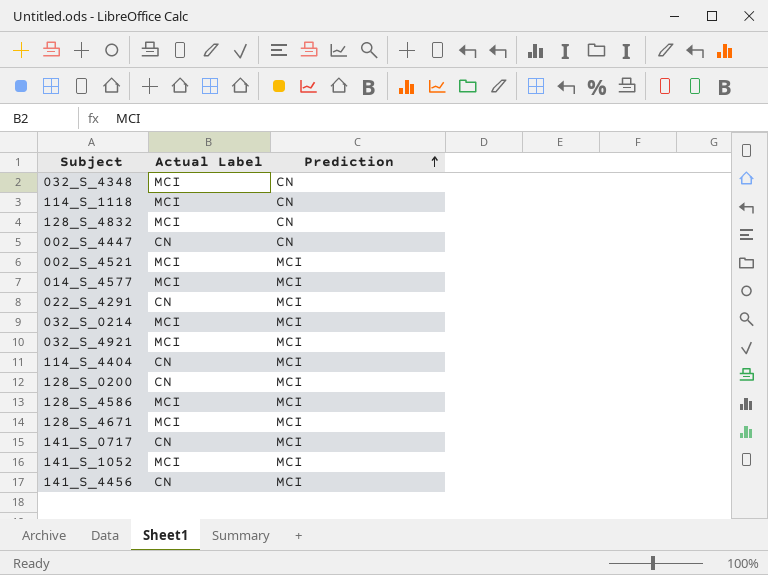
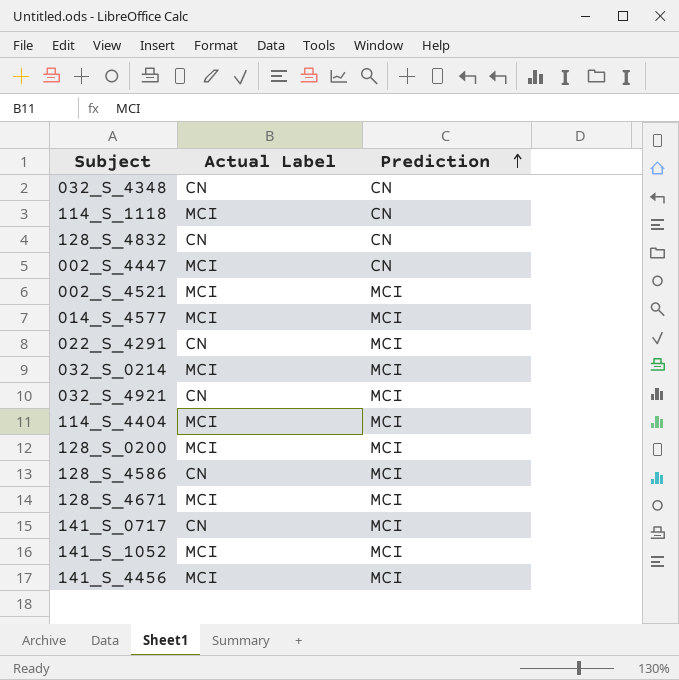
032_S_4348 | Actual Label: MCI -> CN
128_S_4832 | Actual Label: MCI -> CN
002_S_4447 | Actual Label: CN -> MCI
032_S_4921 | Actual Label: MCI -> CN
114_S_4404 | Actual Label: CN -> MCI
128_S_0200 | Actual Label: CN -> MCI
128_S_4586 | Actual Label: MCI -> CN
141_S_4456 | Actual Label: CN -> MCI

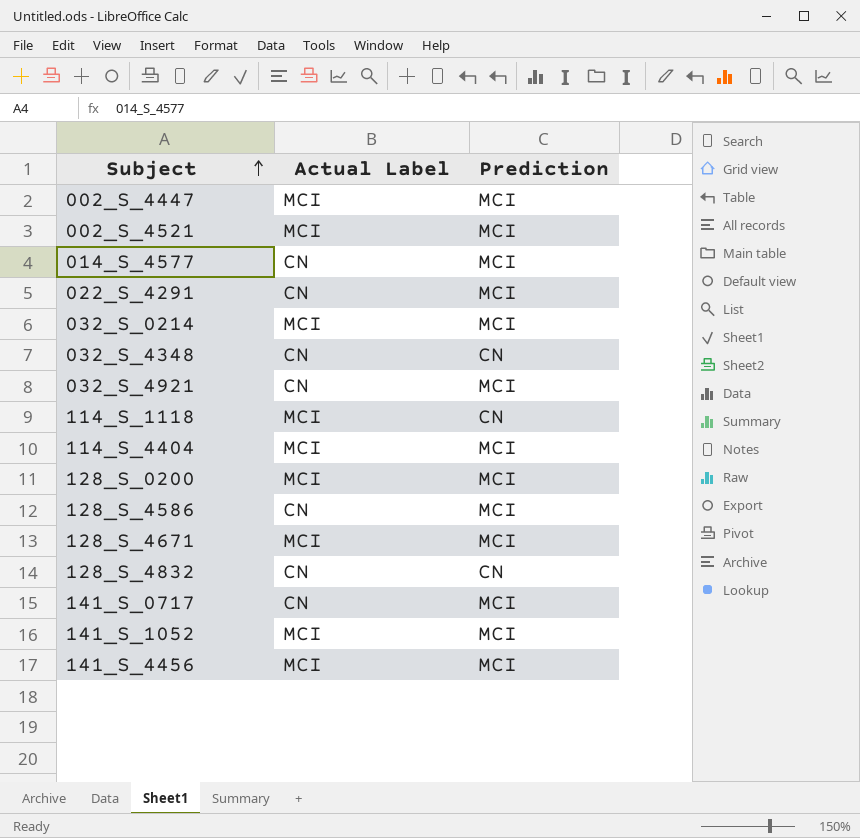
row order: Prediction ascending -> Subject ascending
002_S_4447 | Prediction: CN -> MCI
014_S_4577 | Actual Label: MCI -> CN

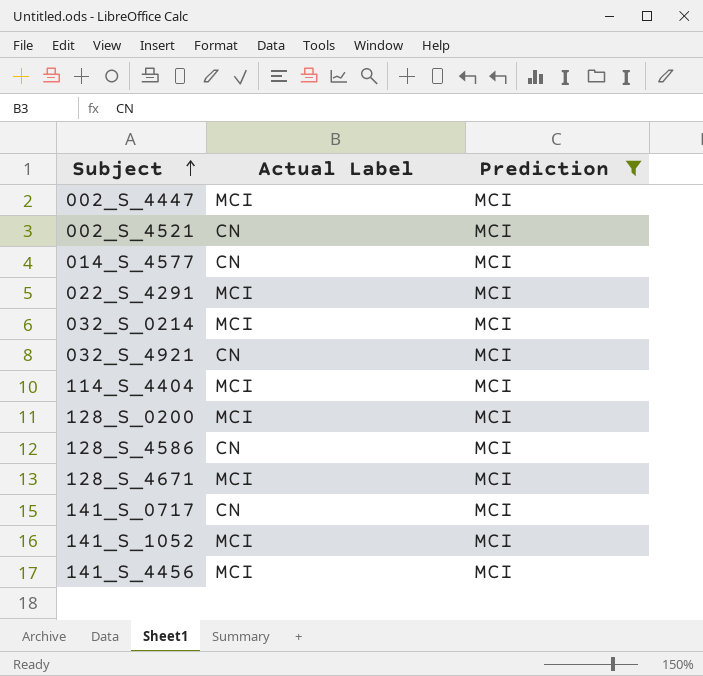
filter: none -> Prediction = MCI
002_S_4521 | Actual Label: MCI -> CN
022_S_4291 | Actual Label: CN -> MCI

